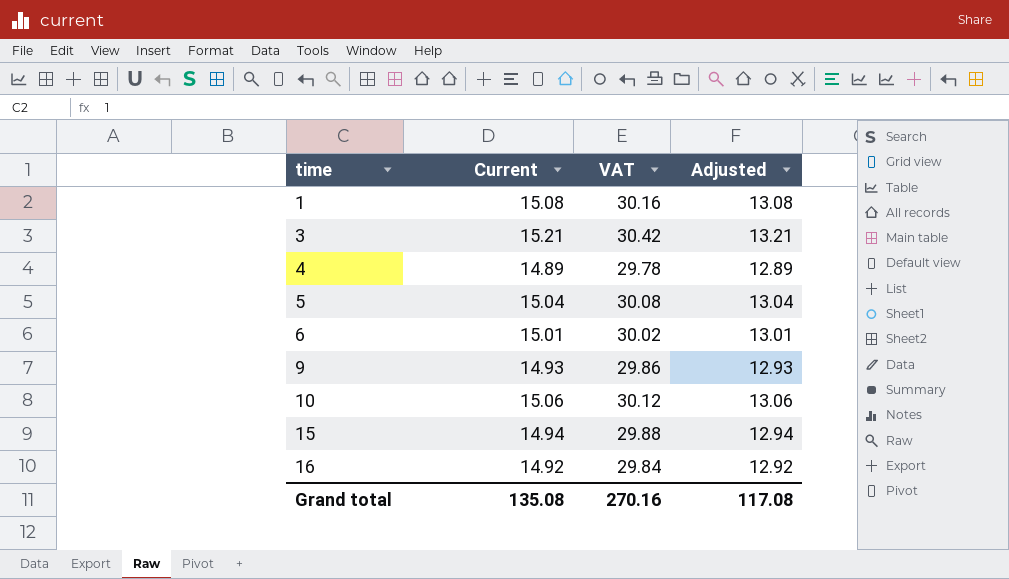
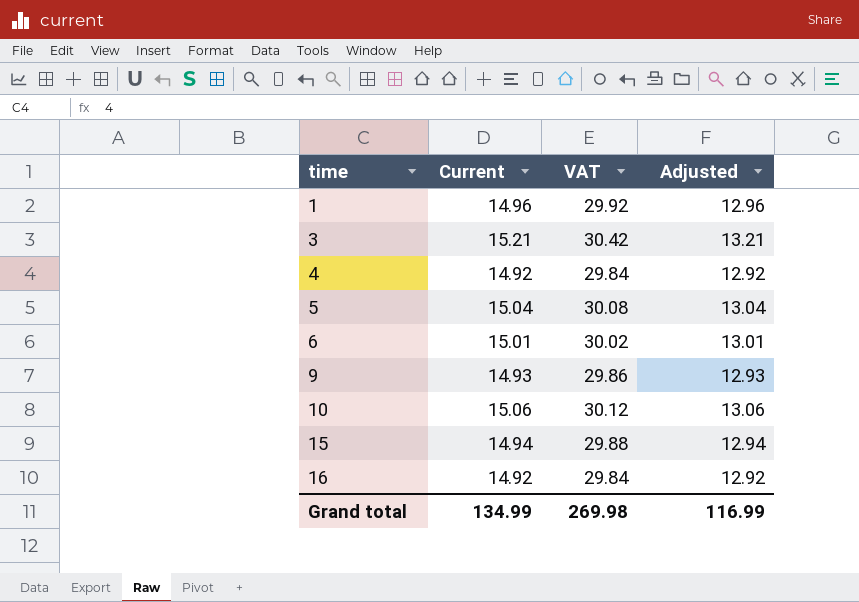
1 | Current: 15.08 -> 14.96
1 | VAT: 30.16 -> 29.92
1 | Adjusted: 13.08 -> 12.96
4 | Current: 14.89 -> 14.92
4 | VAT: 29.78 -> 29.84
4 | Adjusted: 12.89 -> 12.92
Grand total | Current: 135.08 -> 134.99
Grand total | VAT: 270.16 -> 269.98
Grand total | Adjusted: 117.08 -> 116.99

